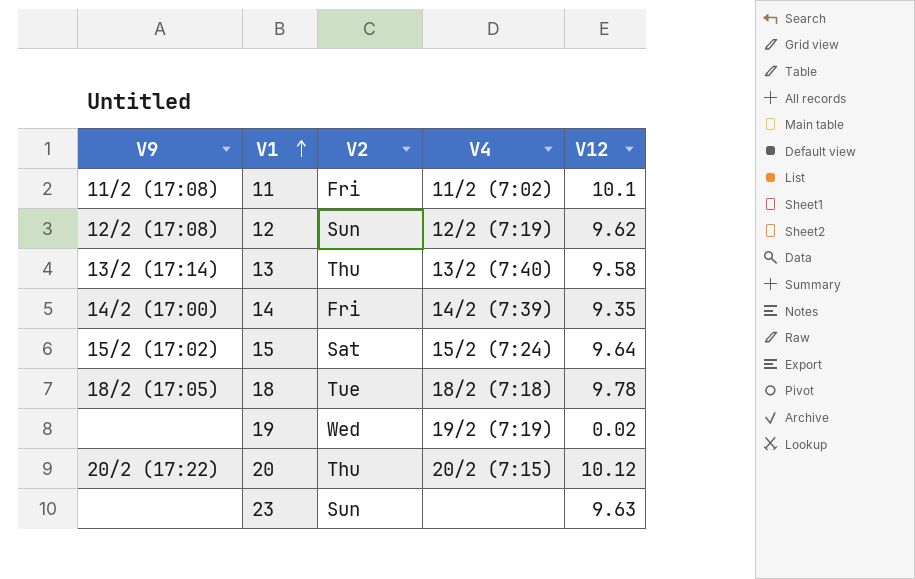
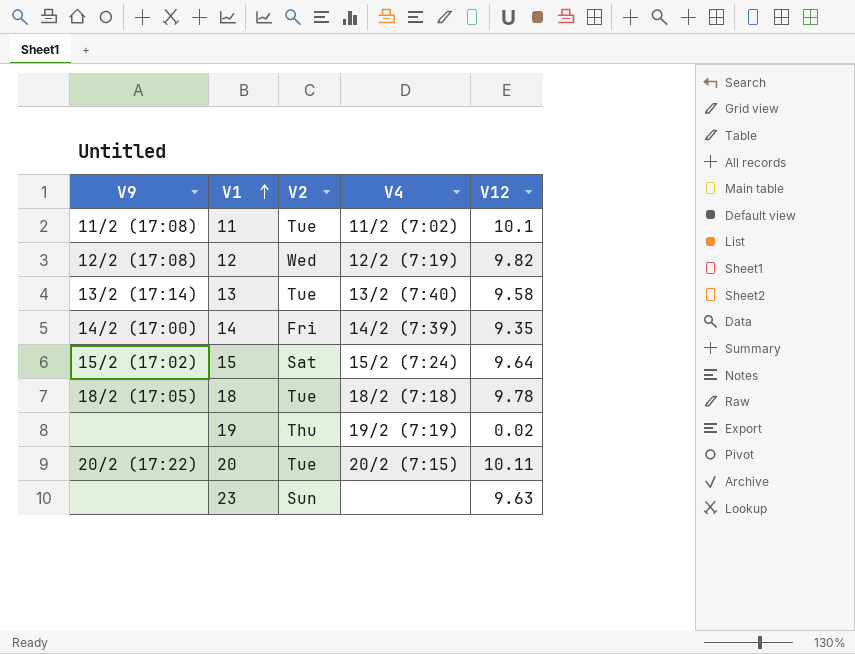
11 | V2: Fri -> Tue
12 | V2: Sun -> Wed
12 | V12: 9.62 -> 9.82
13 | V2: Thu -> Tue
19 | V2: Wed -> Thu
20 | V2: Thu -> Tue
20 | V12: 10.12 -> 10.11

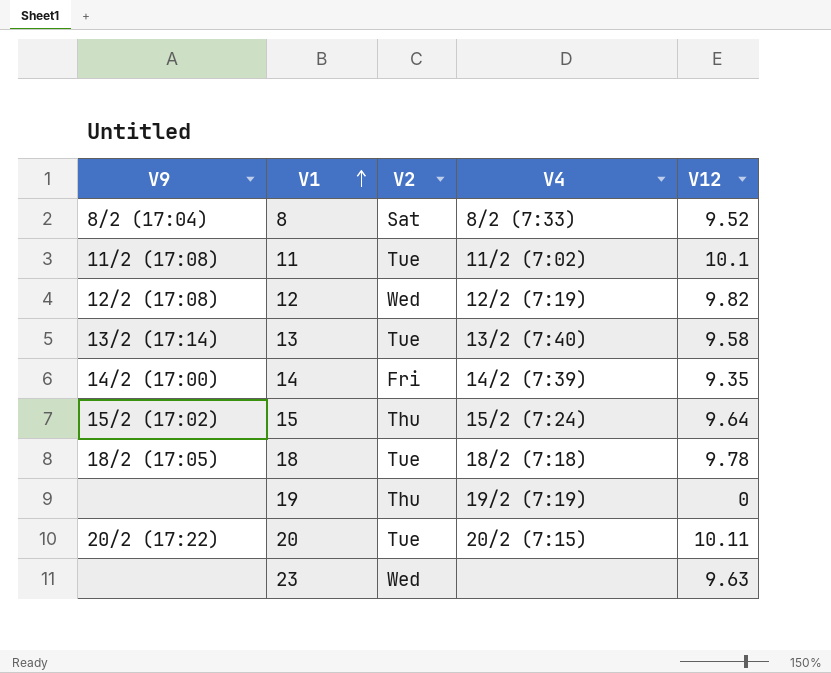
row 8: none -> 8/2 (17:04) | Sat | 8/2 (7:33) | 9.52
15 | V2: Sat -> Thu
19 | V12: 0.02 -> 0
23 | V2: Sun -> Wed

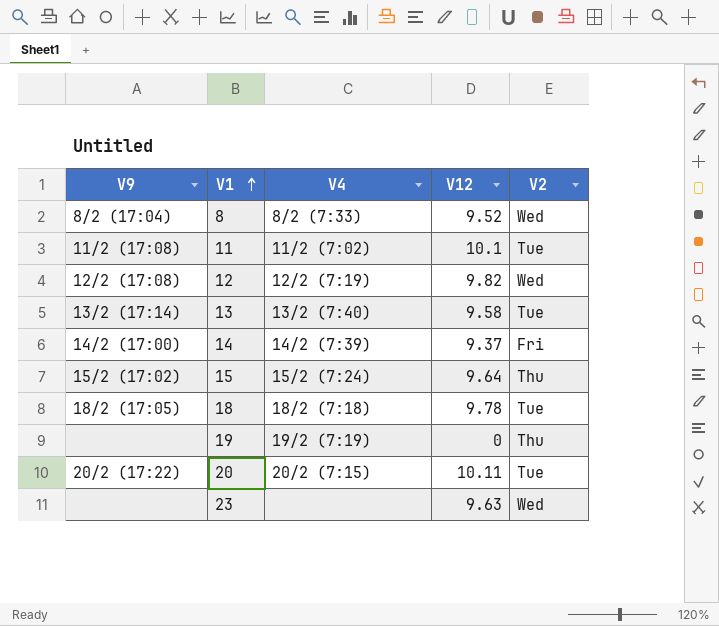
column V2 | position: 3 -> 5
8 | V2: Sat -> Wed
14 | V12: 9.35 -> 9.37

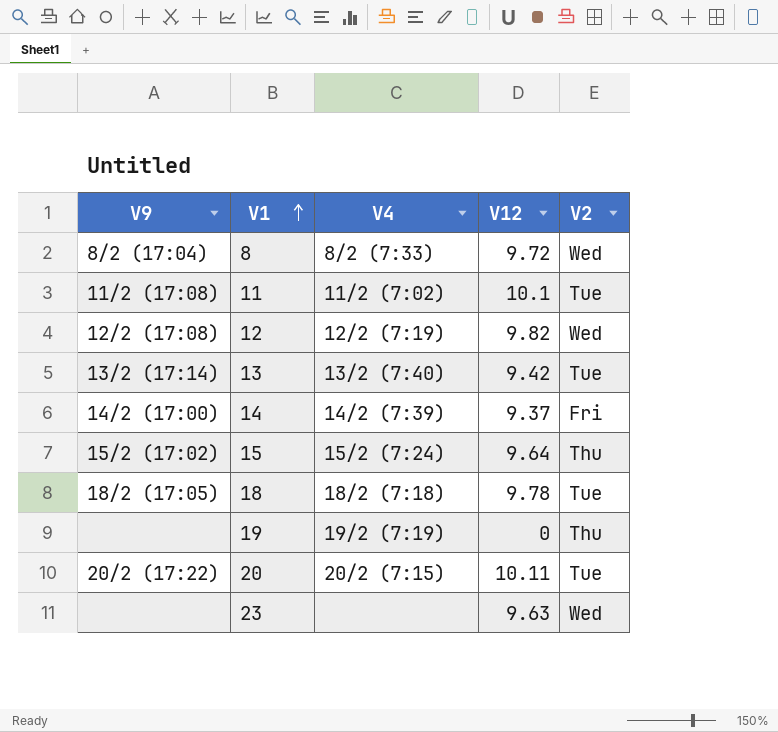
8 | V12: 9.52 -> 9.72
13 | V12: 9.58 -> 9.42

